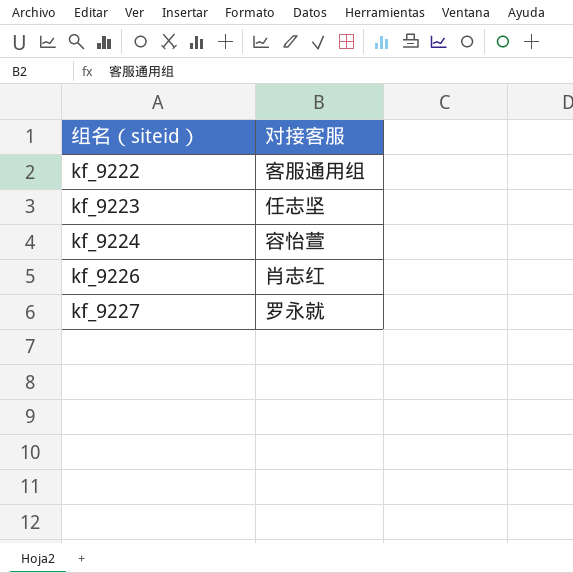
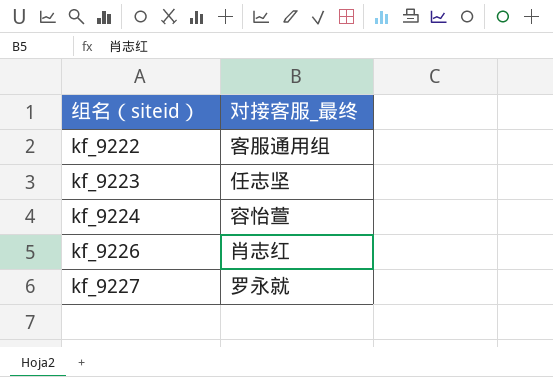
column name: 对接客服 -> 对接客服_最终

